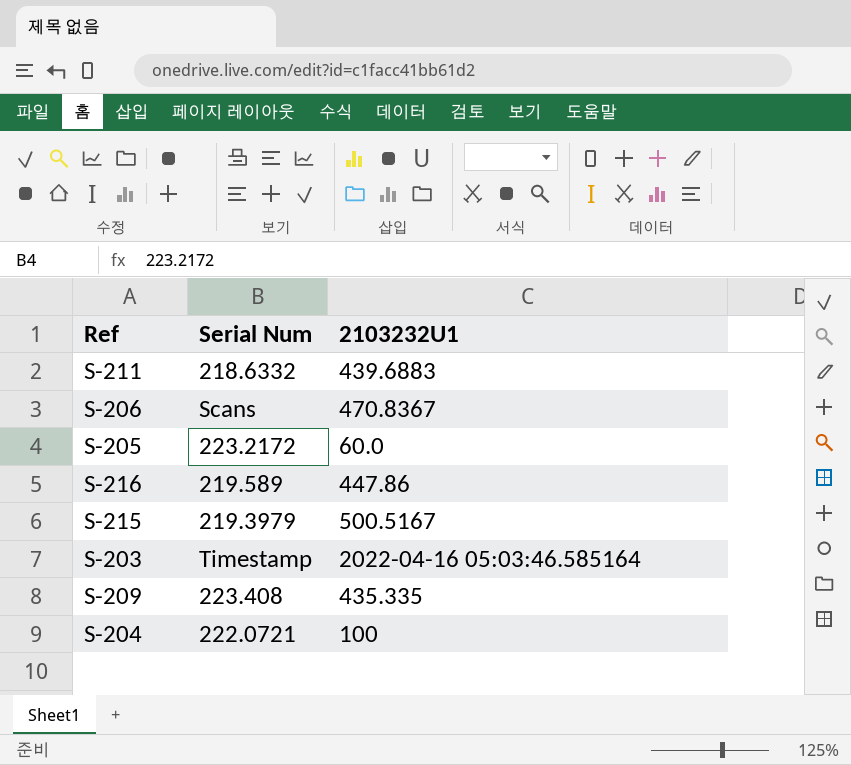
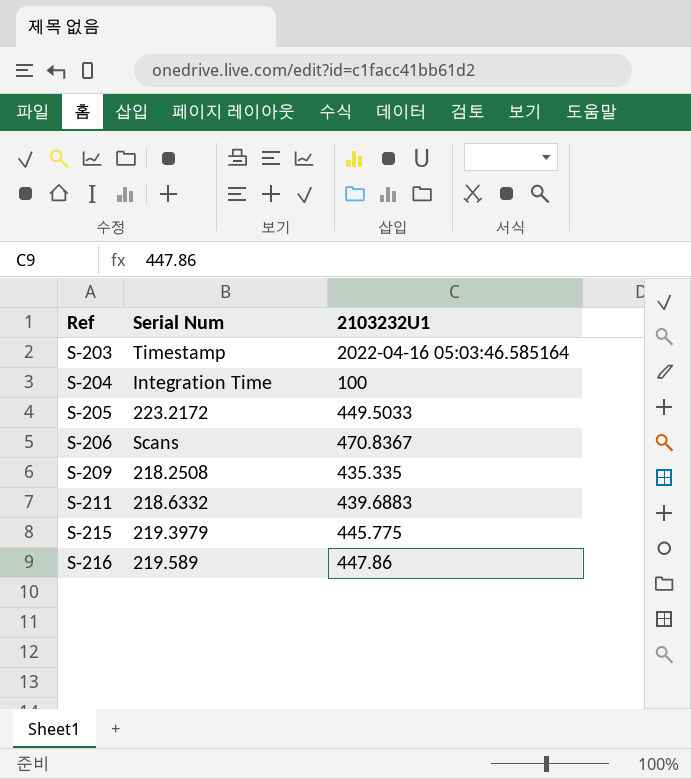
row order: none -> Ref ascending
S-204 | Serial Num: 222.0721 -> Integration Time
S-205 | 2103232U1: 60.0 -> 449.5033
S-209 | Serial Num: 223.408 -> 218.2508
S-215 | 2103232U1: 500.5167 -> 445.775

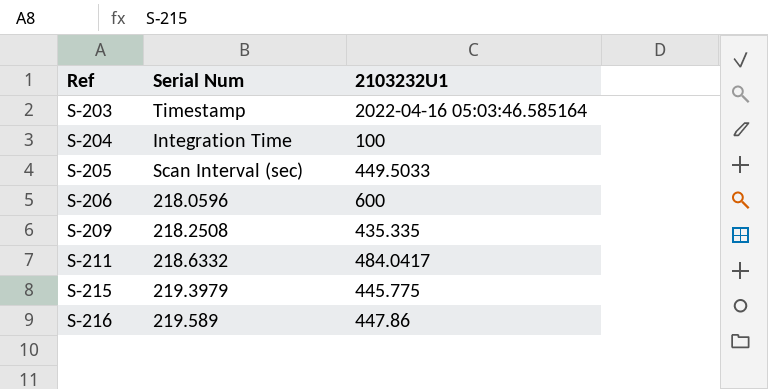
S-205 | Serial Num: 223.2172 -> Scan Interval (sec)
S-206 | Serial Num: Scans -> 218.0596
S-206 | 2103232U1: 470.8367 -> 600
S-211 | 2103232U1: 439.6883 -> 484.0417

